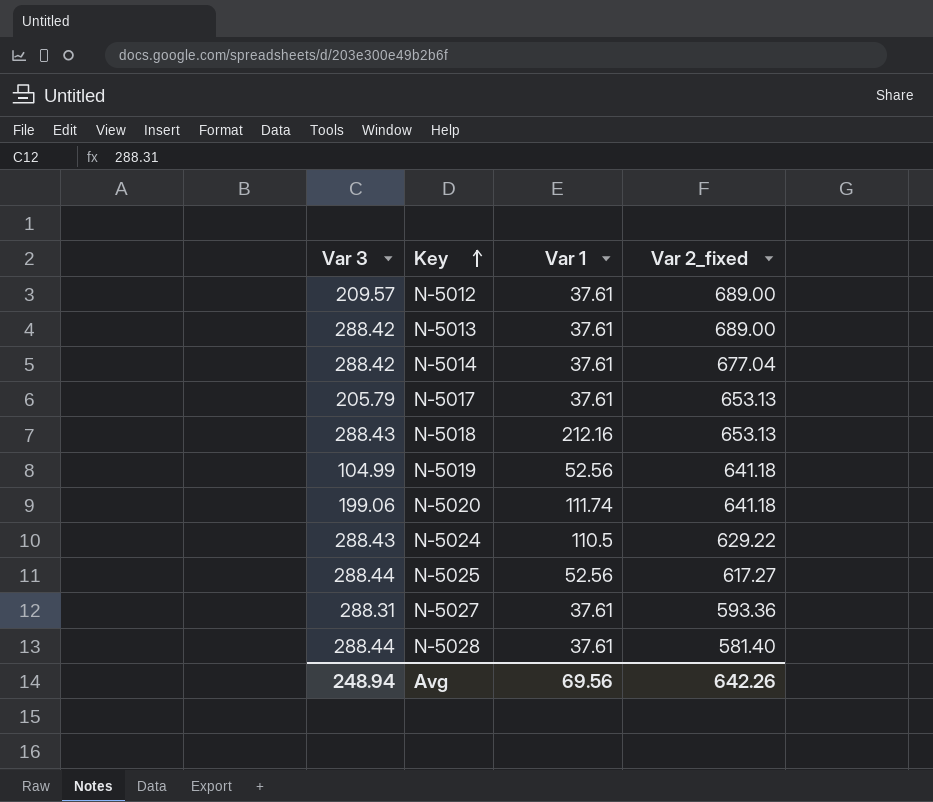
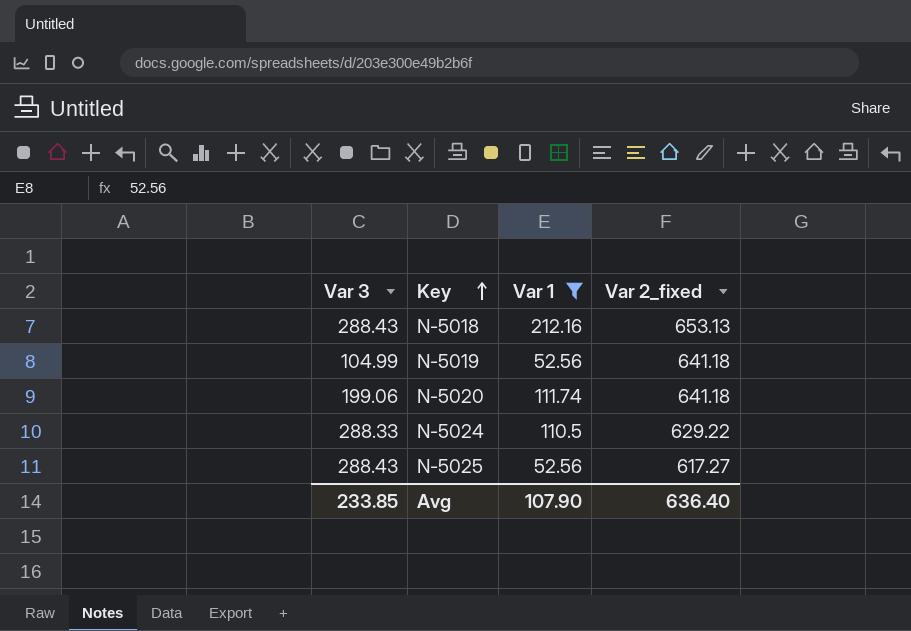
filter: none -> Var 1 != 37.61
N-5024 | Var 3: 288.43 -> 288.33
N-5025 | Var 3: 288.44 -> 288.43
Avg | Var 3: 248.94 -> 233.85
Avg | Var 1: 69.56 -> 107.90
Avg | Var 2_fixed: 642.26 -> 636.40

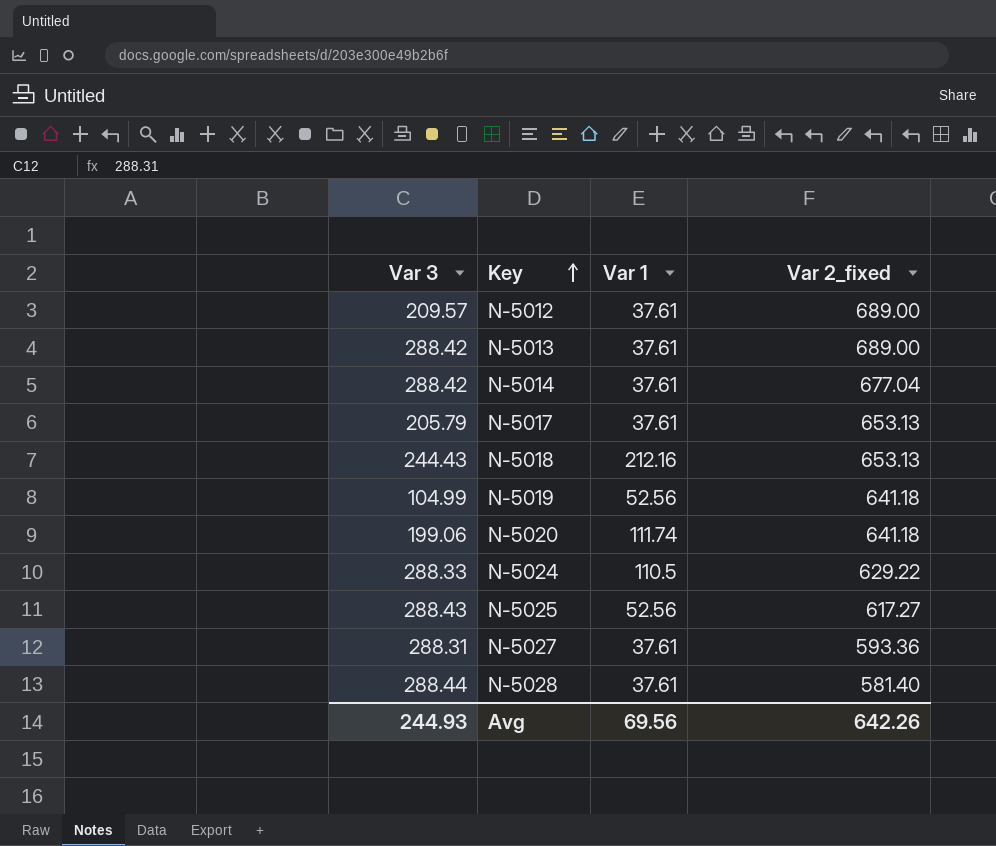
filter: Var 1 != 37.61 -> none
N-5018 | Var 3: 288.43 -> 244.43
Avg | Var 3: 233.85 -> 244.93
Avg | Var 1: 107.90 -> 69.56
Avg | Var 2_fixed: 636.40 -> 642.26

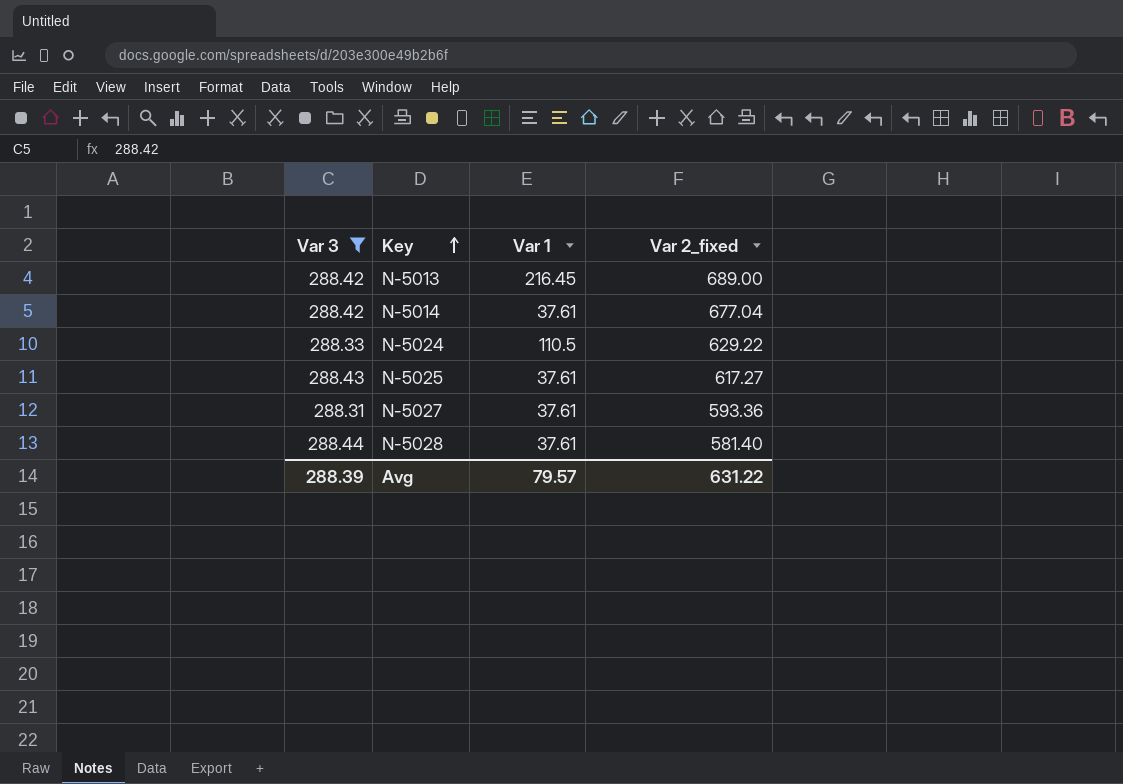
filter: none -> Var 3 >= 288.31
N-5013 | Var 1: 37.61 -> 216.45
N-5025 | Var 1: 52.56 -> 37.61
Avg | Var 3: 244.93 -> 288.39
Avg | Var 1: 69.56 -> 79.57
Avg | Var 2_fixed: 642.26 -> 631.22

